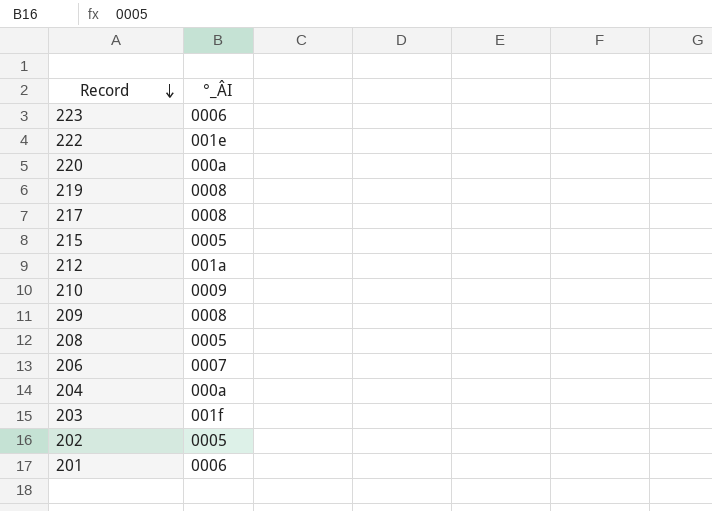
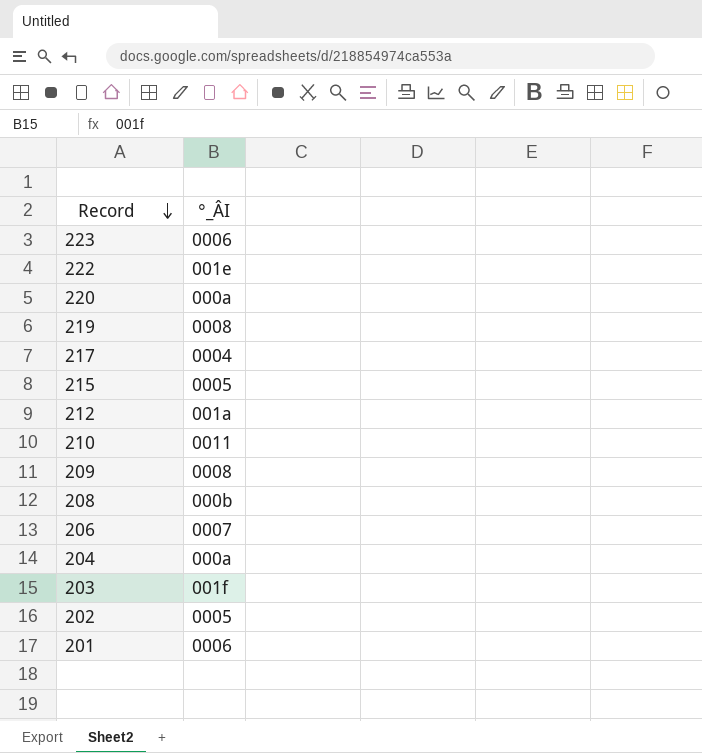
217 | °_ÂI: 0008 -> 0004
210 | °_ÂI: 0009 -> 0011
208 | °_ÂI: 0005 -> 000b

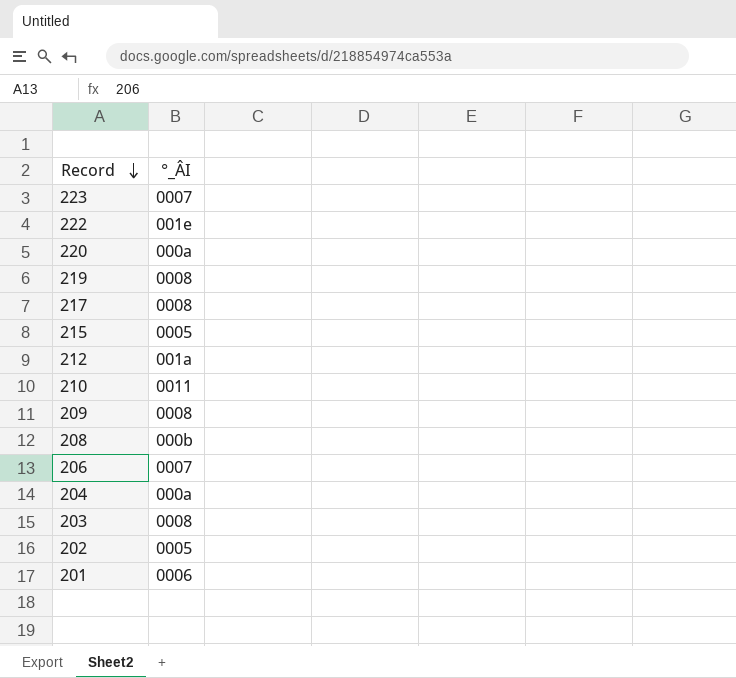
223 | °_ÂI: 0006 -> 0007
217 | °_ÂI: 0004 -> 0008
203 | °_ÂI: 001f -> 0008

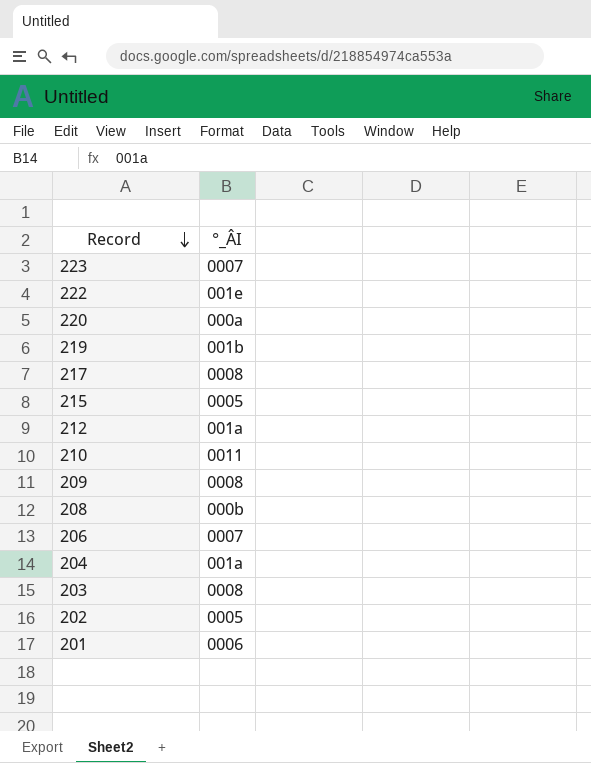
219 | °_ÂI: 0008 -> 001b
204 | °_ÂI: 000a -> 001a

